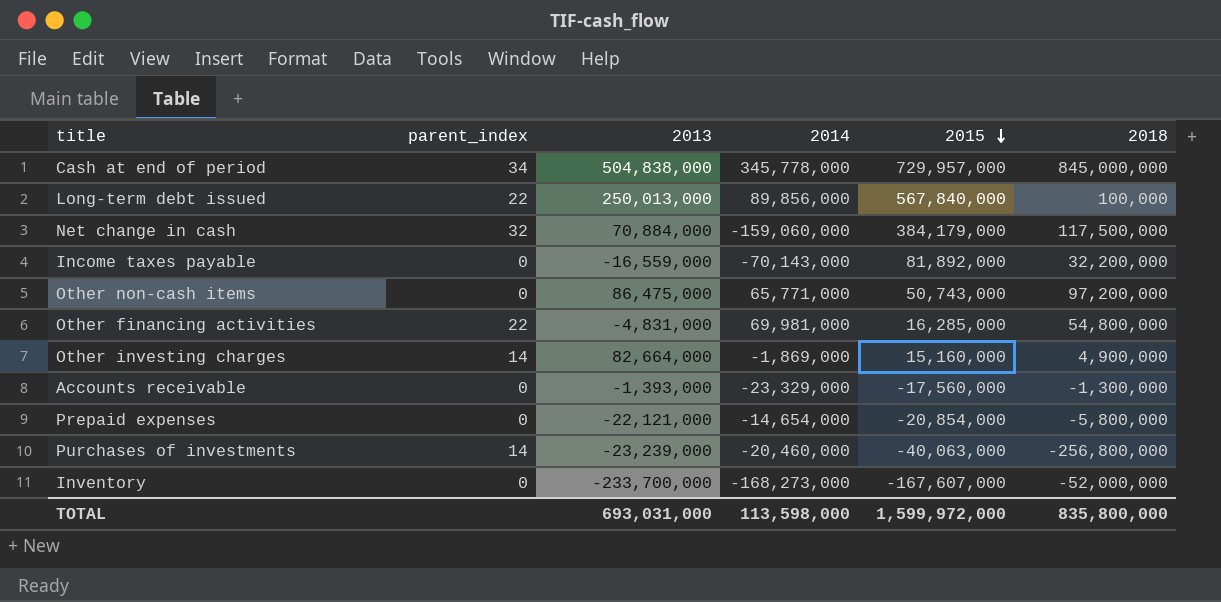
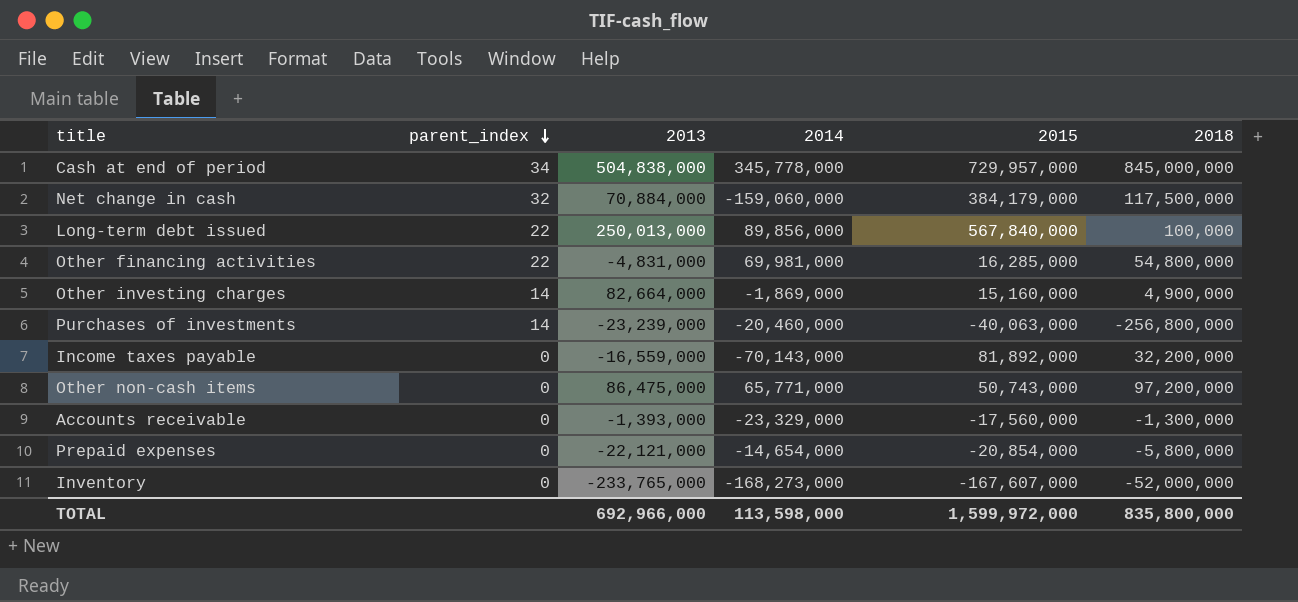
row order: 2015 descending -> parent_index descending
Inventory | 2013: -233,700,000 -> -233,765,000
TOTAL | 2013: 693,031,000 -> 692,966,000

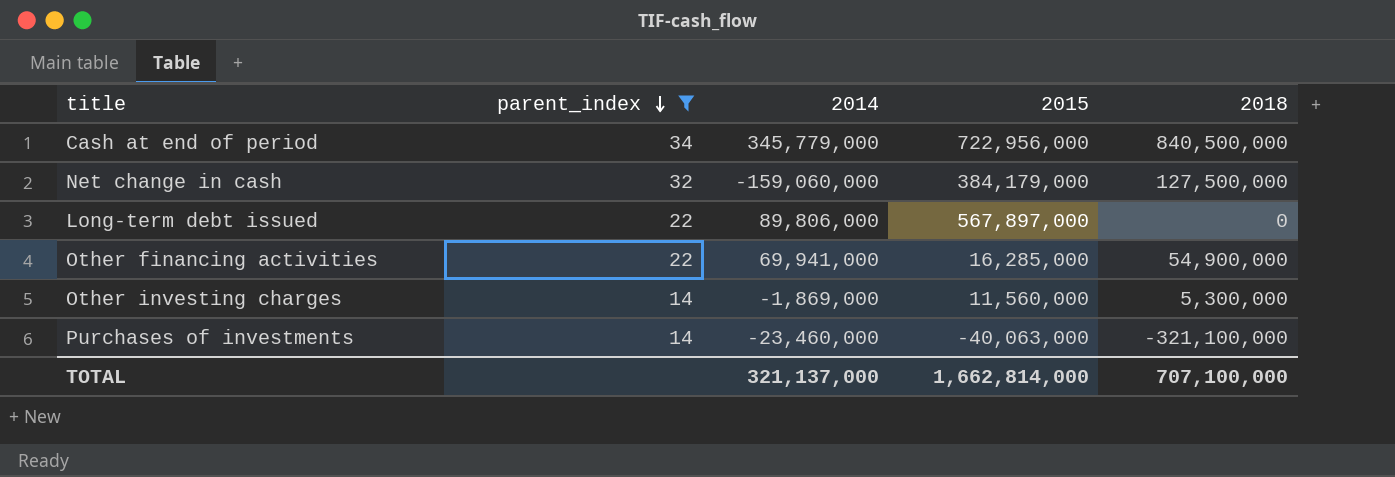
filter: none -> parent_index != 0
column 2013 | position: 3 -> none
Cash at end of period | 2014: 345,778,000 -> 345,779,000
Cash at end of period | 2015: 729,957,000 -> 722,956,000
Cash at end of period | 2018: 845,000,000 -> 840,500,000
Net change in cash | 2018: 117,500,000 -> 127,500,000
Long-term debt issued | 2014: 89,856,000 -> 89,806,000
Long-term debt issued | 2015: 567,840,000 -> 567,897,000
Long-term debt issued | 2018: 100,000 -> 0
Other financing activities | 2014: 69,981,000 -> 69,941,000
Other financing activities | 2018: 54,800,000 -> 54,900,000
Other investing charges | 2015: 15,160,000 -> 11,560,000
Other investing charges | 2018: 4,900,000 -> 5,300,000
Purchases of investments | 2014: -20,460,000 -> -23,460,000
Purchases of investments | 2018: -256,800,000 -> -321,100,000
TOTAL | 2014: 113,598,000 -> 321,137,000
TOTAL | 2015: 1,599,972,000 -> 1,662,814,000
TOTAL | 2018: 835,800,000 -> 707,100,000

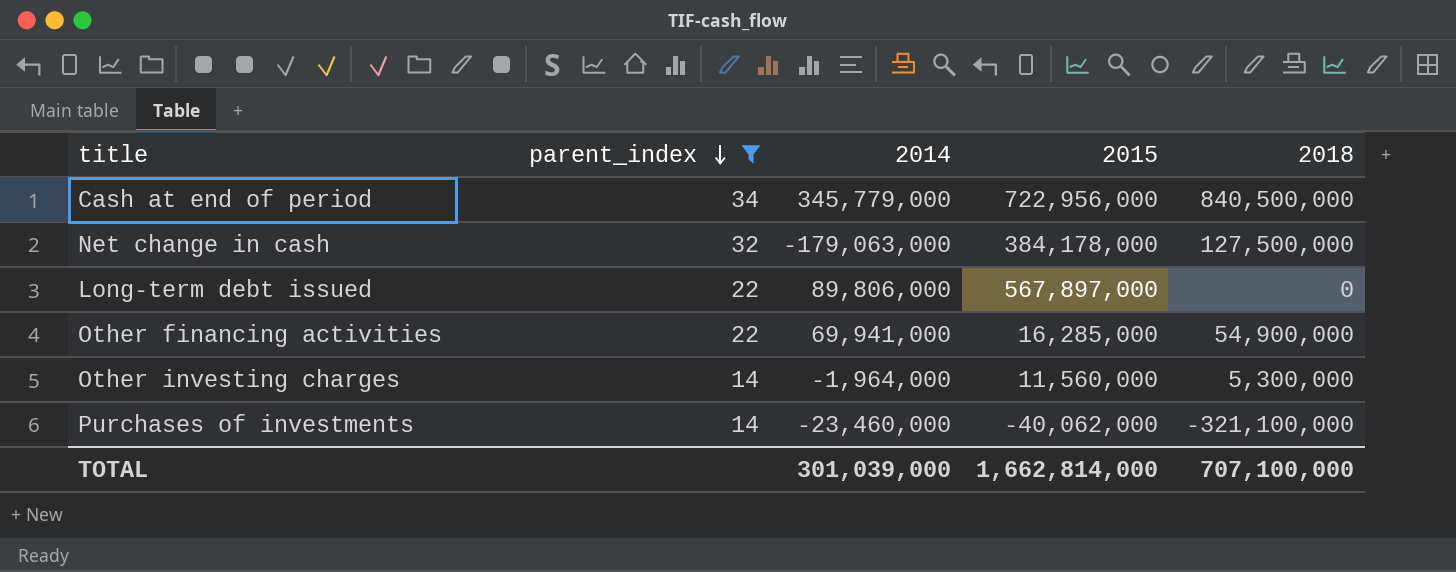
Net change in cash | 2014: -159,060,000 -> -179,063,000
Net change in cash | 2015: 384,179,000 -> 384,178,000
Other investing charges | 2014: -1,869,000 -> -1,964,000
Purchases of investments | 2015: -40,063,000 -> -40,062,000
TOTAL | 2014: 321,137,000 -> 301,039,000

